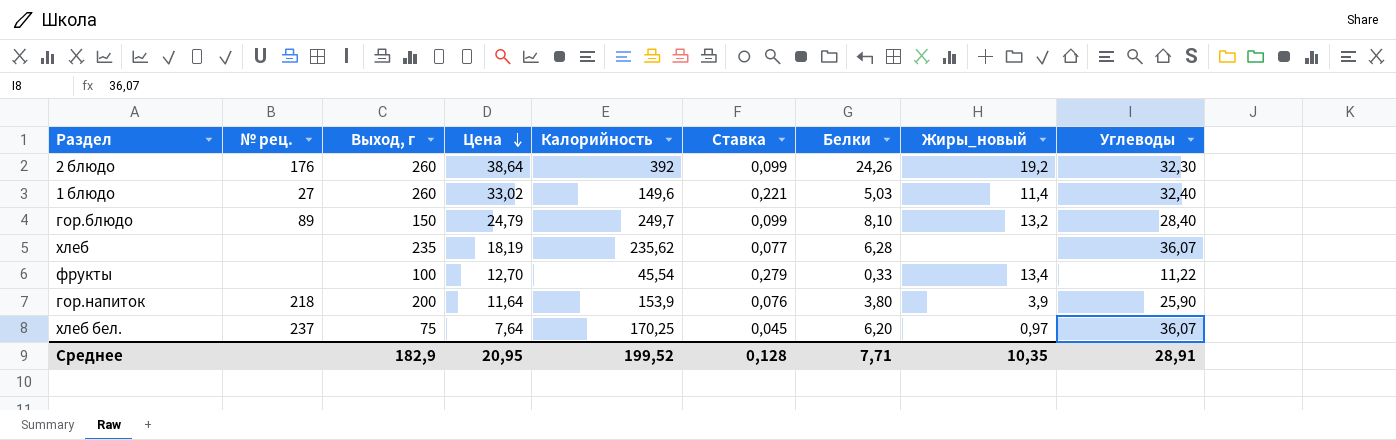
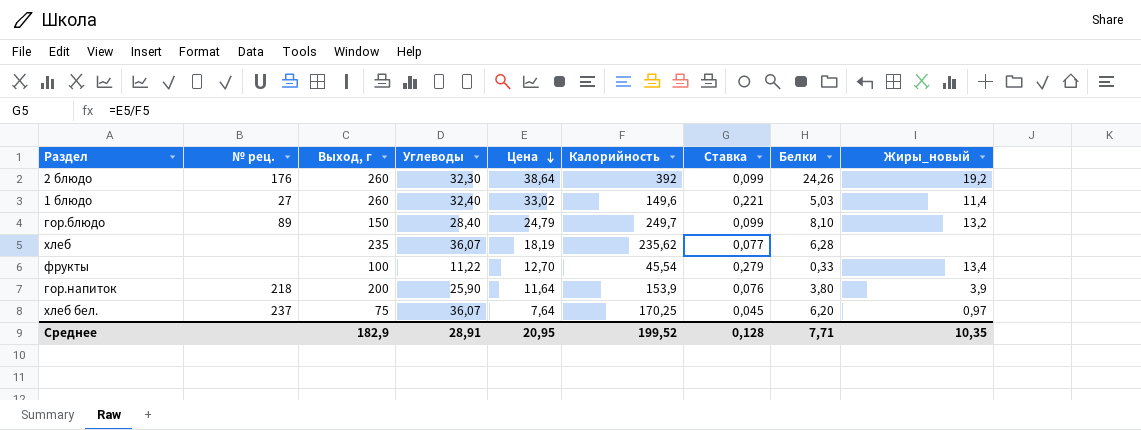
column Углеводы | position: 9 -> 4

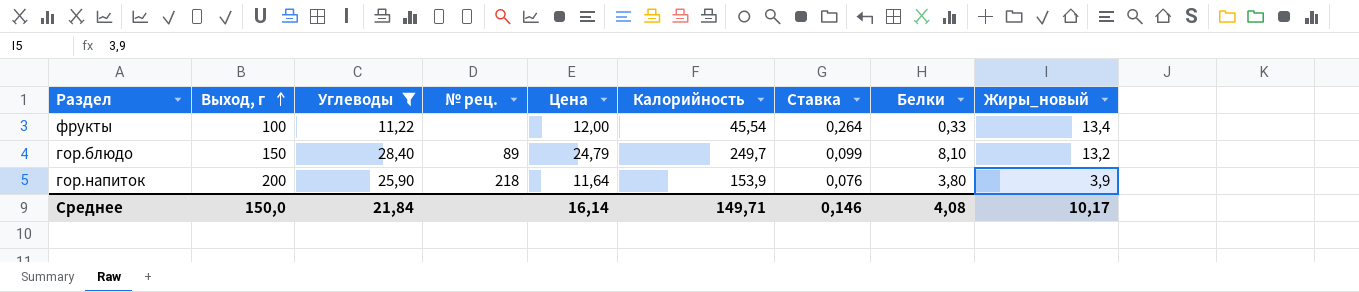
filter: none -> Углеводы <= 28,40
row order: Цена descending -> Выход, г ascending
column № рец. | position: 2 -> 4
фрукты | Цена: 12,70 -> 12,00
фрукты | Ставка: 0,279 -> 0,264
Среднее | Выход, г: 182,9 -> 150,0
Среднее | Углеводы: 28,91 -> 21,84
Среднее | Цена: 20,95 -> 16,14
Среднее | Калорийность: 199,52 -> 149,71
Среднее | Ставка: 0,128 -> 0,146
Среднее | Белки: 7,71 -> 4,08
Среднее | Жиры_новый: 10,35 -> 10,17

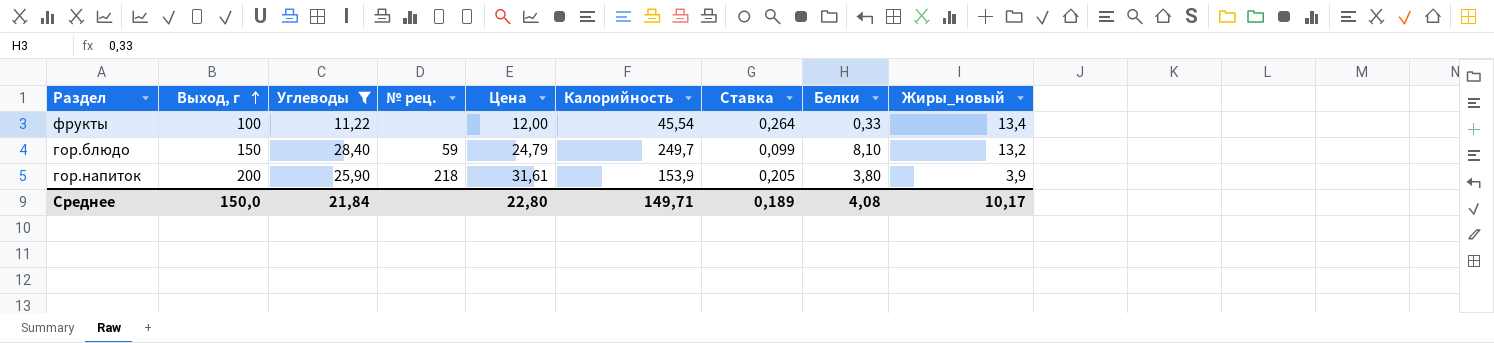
гор.блюдо | № рец.: 89 -> 59
гор.напиток | Цена: 11,64 -> 31,61
гор.напиток | Ставка: 0,076 -> 0,205
Среднее | Цена: 16,14 -> 22,80
Среднее | Ставка: 0,146 -> 0,189

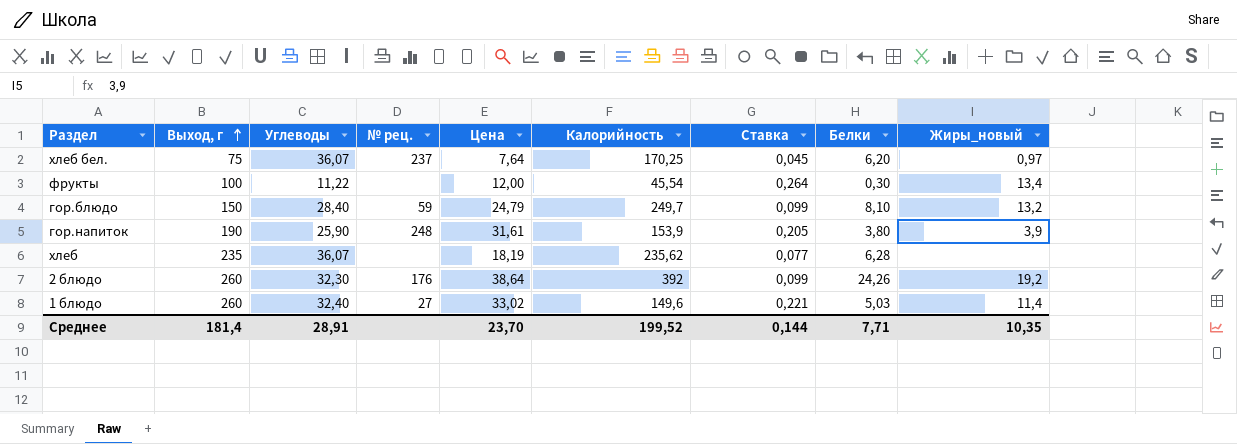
filter: Углеводы <= 28,40 -> none
фрукты | Белки: 0,33 -> 0,30
гор.напиток | Выход, г: 200 -> 190
гор.напиток | № рец.: 218 -> 248
Среднее | Выход, г: 150,0 -> 181,4
Среднее | Углеводы: 21,84 -> 28,91
Среднее | Цена: 22,80 -> 23,70
Среднее | Калорийность: 149,71 -> 199,52
Среднее | Ставка: 0,189 -> 0,144
Среднее | Белки: 4,08 -> 7,71
Среднее | Жиры_новый: 10,17 -> 10,35

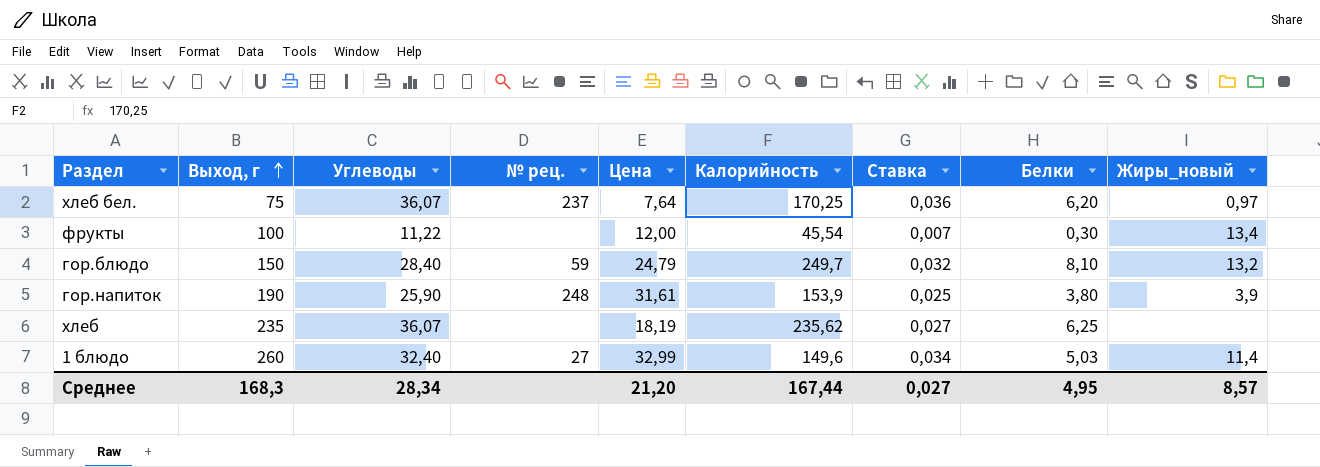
column Ставка | formula: [Цена] / [Калорийность] -> [Белки] / [Калорийность]
row 2 блюдо: 260 | 32,30 | 176 | 38,64 | 392 | 0,099 | 24,26 | 19,2 -> none
хлеб | Белки: 6,28 -> 6,25
1 блюдо | Цена: 33,02 -> 32,99
Среднее | Выход, г: 181,4 -> 168,3
Среднее | Углеводы: 28,91 -> 28,34
Среднее | Цена: 23,70 -> 21,20
Среднее | Калорийность: 199,52 -> 167,44
Среднее | Ставка: 0,144 -> 0,027
Среднее | Белки: 7,71 -> 4,95
Среднее | Жиры_новый: 10,35 -> 8,57

